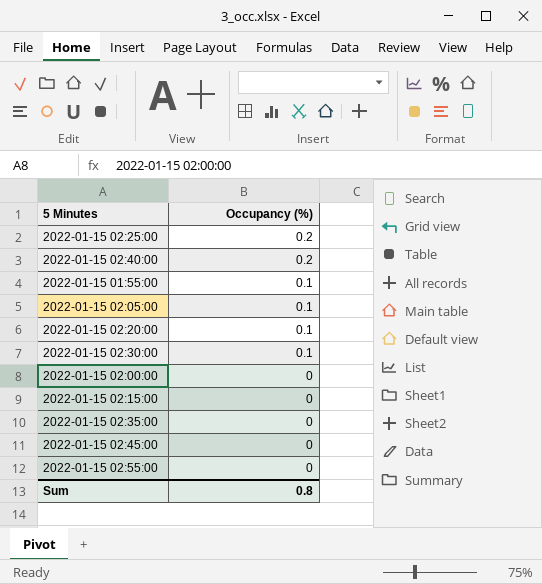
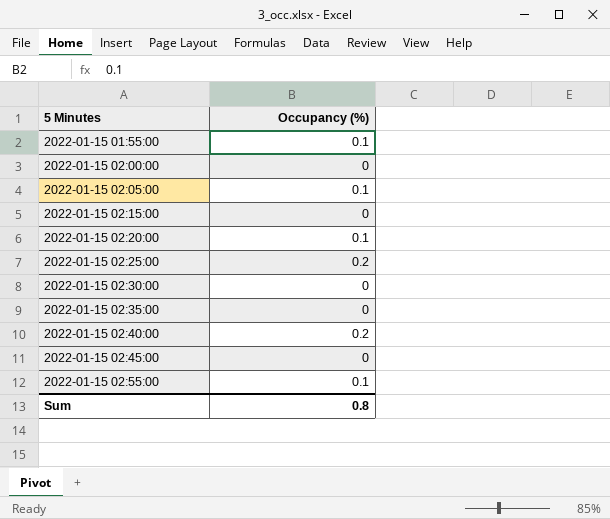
row order: Occupancy (%) descending -> 5 Minutes ascending
2022-01-15 02:30:00 | Occupancy (%): 0.1 -> 0
2022-01-15 02:55:00 | Occupancy (%): 0 -> 0.1

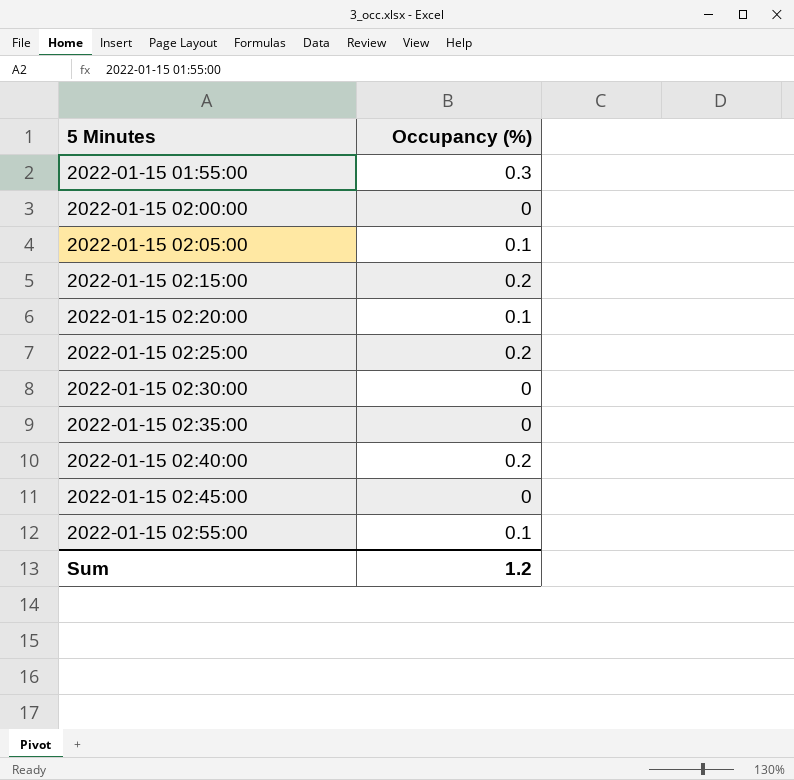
2022-01-15 01:55:00 | Occupancy (%): 0.1 -> 0.3
2022-01-15 02:15:00 | Occupancy (%): 0 -> 0.2
Sum | Occupancy (%): 0.8 -> 1.2

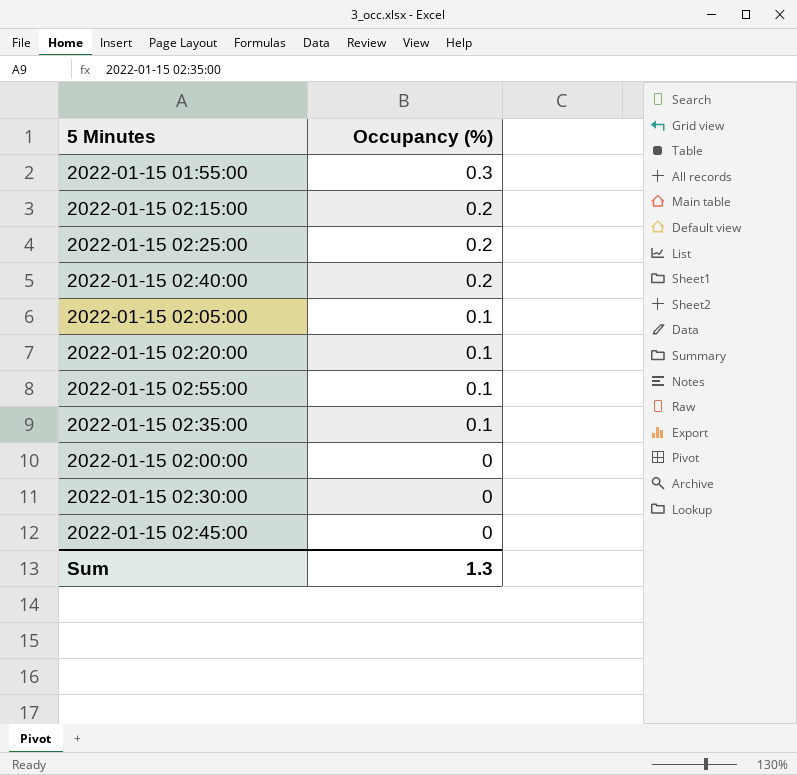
row order: 5 Minutes ascending -> Occupancy (%) descending
2022-01-15 02:35:00 | Occupancy (%): 0 -> 0.1
Sum | Occupancy (%): 1.2 -> 1.3

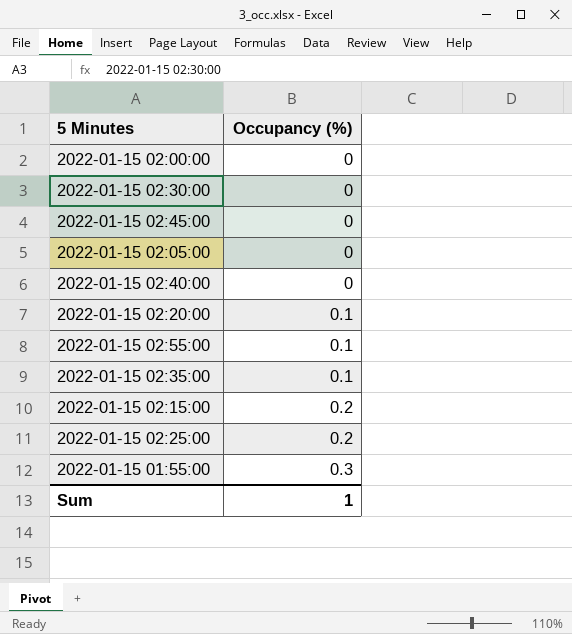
row order: Occupancy (%) descending -> Occupancy (%) ascending
2022-01-15 02:05:00 | Occupancy (%): 0.1 -> 0
2022-01-15 02:40:00 | Occupancy (%): 0.2 -> 0
Sum | Occupancy (%): 1.3 -> 1

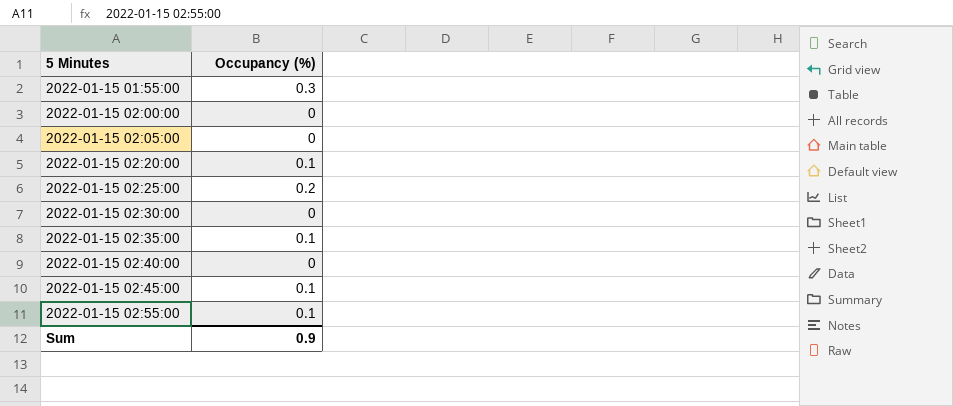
row order: Occupancy (%) ascending -> 5 Minutes ascending
row 2022-01-15 02:15:00: 0.2 -> none
2022-01-15 02:45:00 | Occupancy (%): 0 -> 0.1
Sum | Occupancy (%): 1 -> 0.9

